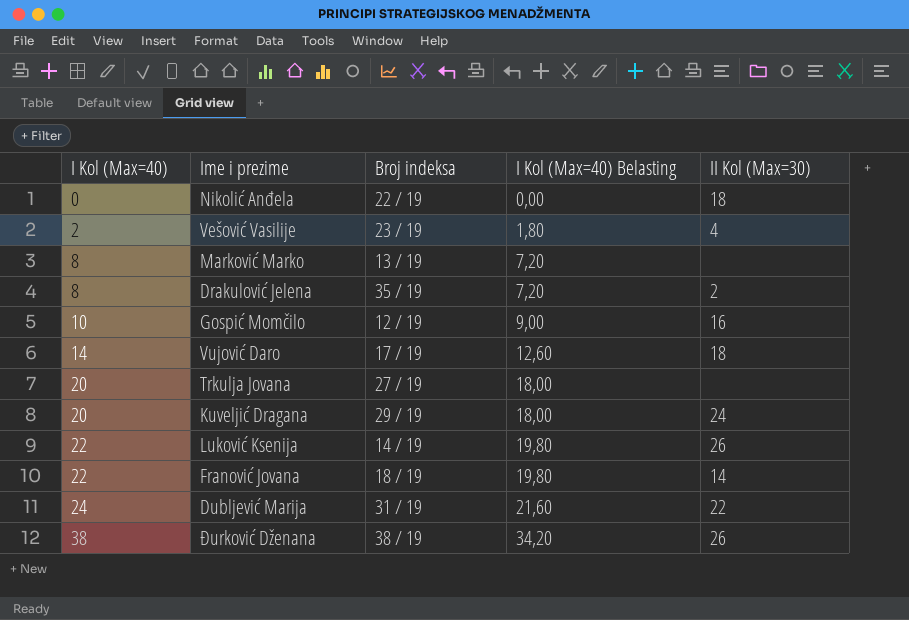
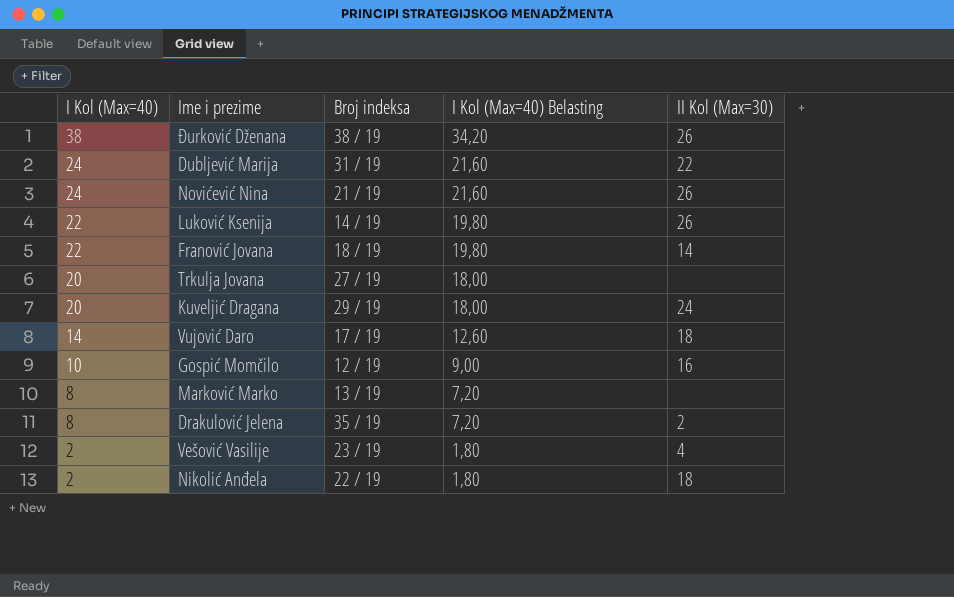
row order: I Kol (Max=40) ascending -> I Kol (Max=40) descending
row Novićević Nina: none -> 24 | 21 / 19 | 21,60 | 26
Nikolić Anđela | I Kol (Max=40): 0 -> 2
Nikolić Anđela | I Kol (Max=40) Belasting: 0,00 -> 1,80

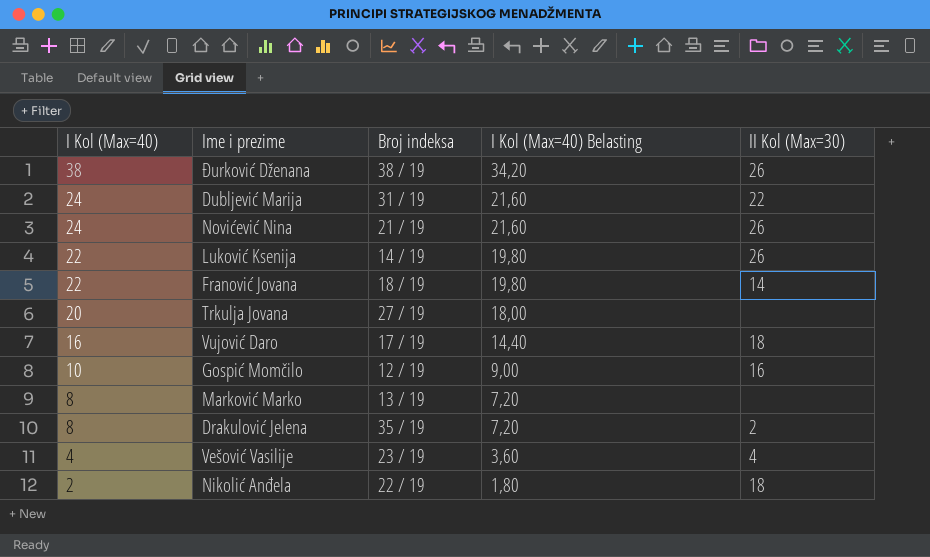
row Kuveljić Dragana: 20 | 29 / 19 | 18,00 | 24 -> none
Vujović Daro | I Kol (Max=40): 14 -> 16
Vujović Daro | I Kol (Max=40) Belasting: 12,60 -> 14,40
Vešović Vasilije | I Kol (Max=40): 2 -> 4
Vešović Vasilije | I Kol (Max=40) Belasting: 1,80 -> 3,60

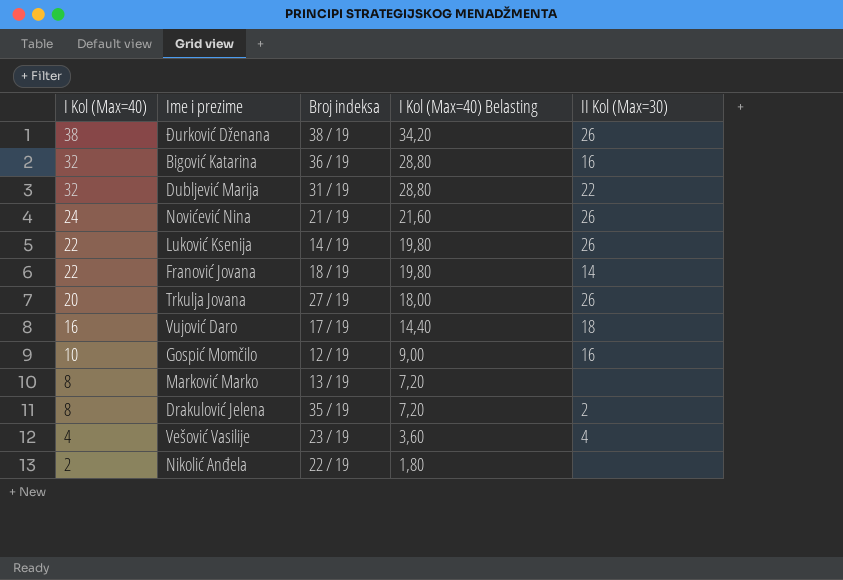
row Bigović Katarina: none -> 32 | 36 / 19 | 28,80 | 16
Dubljević Marija | I Kol (Max=40): 24 -> 32
Dubljević Marija | I Kol (Max=40) Belasting: 21,60 -> 28,80
Trkulja Jovana | II Kol (Max=30): none -> 26
Nikolić Anđela | II Kol (Max=30): 18 -> none

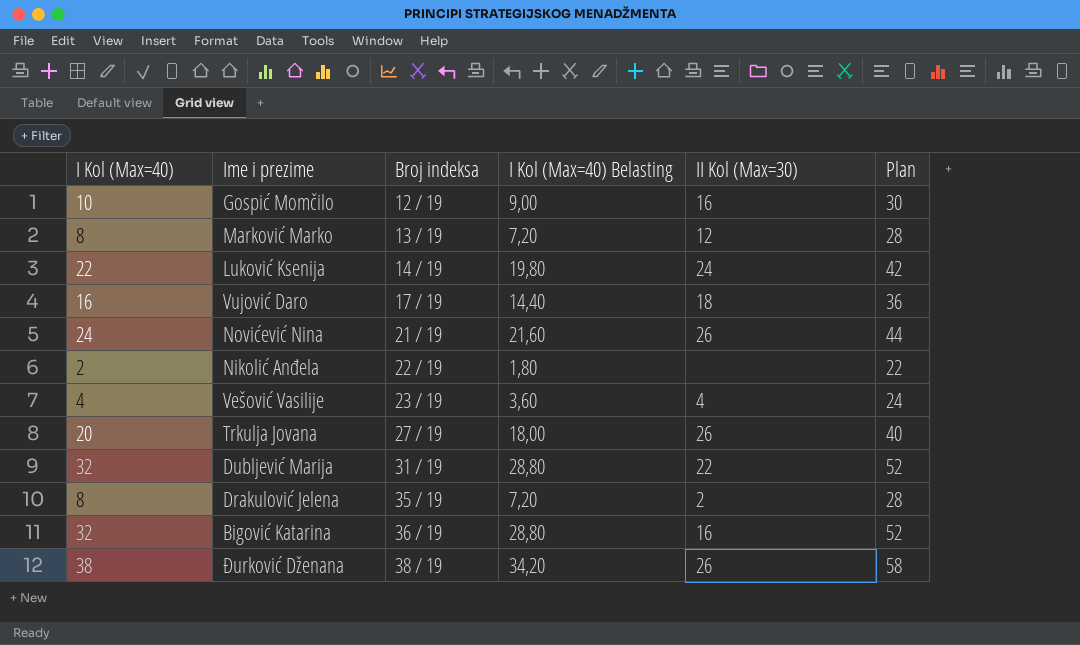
row order: I Kol (Max=40) descending -> Broj indeksa ascending
column Plan | formula: none -> [I Kol (Max=40)] + 20
row Franović Jovana: 22 | 18 / 19 | 19,80 | 14 -> none
Marković Marko | II Kol (Max=30): none -> 12
Luković Ksenija | II Kol (Max=30): 26 -> 24

